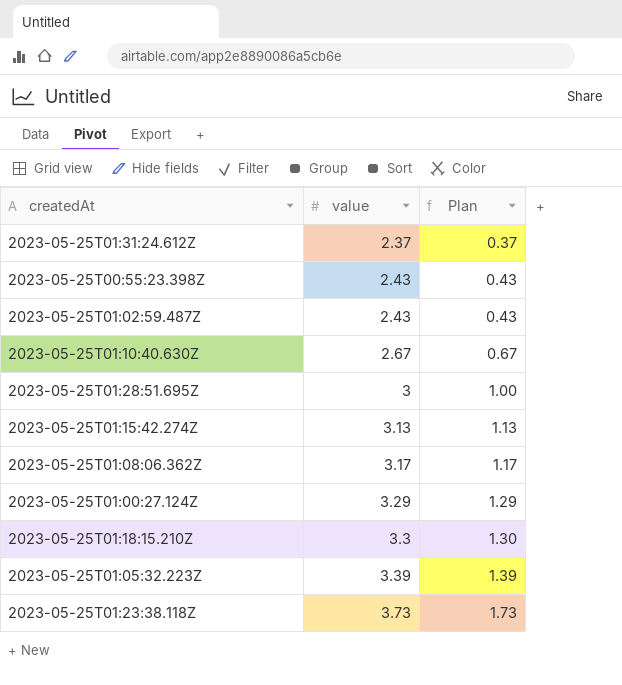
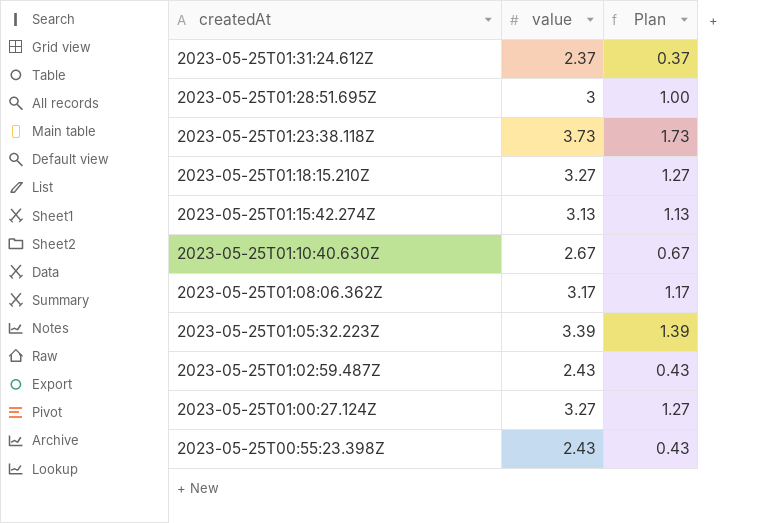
row order: value ascending -> createdAt descending
2023-05-25T01:18:15.210Z | value: 3.3 -> 3.27
2023-05-25T01:18:15.210Z | Plan: 1.30 -> 1.27
2023-05-25T01:00:27.124Z | value: 3.29 -> 3.27
2023-05-25T01:00:27.124Z | Plan: 1.29 -> 1.27

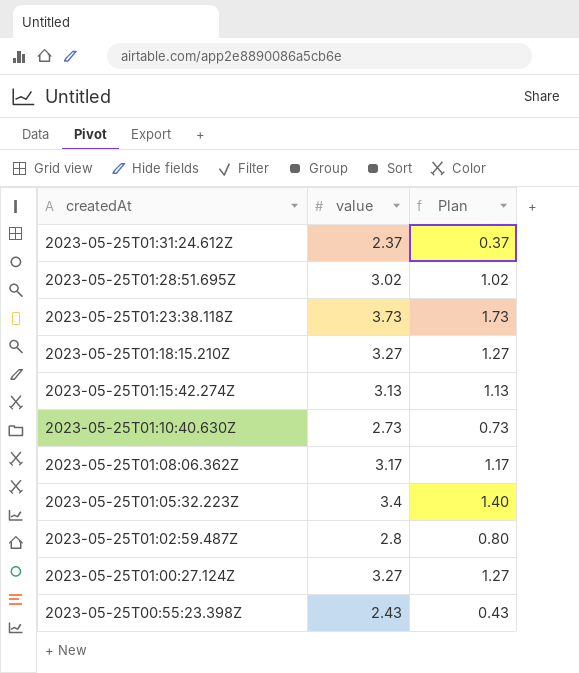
2023-05-25T01:28:51.695Z | value: 3 -> 3.02
2023-05-25T01:28:51.695Z | Plan: 1.00 -> 1.02
2023-05-25T01:10:40.630Z | value: 2.67 -> 2.73
2023-05-25T01:10:40.630Z | Plan: 0.67 -> 0.73
2023-05-25T01:05:32.223Z | value: 3.39 -> 3.4
2023-05-25T01:05:32.223Z | Plan: 1.39 -> 1.40
2023-05-25T01:02:59.487Z | value: 2.43 -> 2.8
2023-05-25T01:02:59.487Z | Plan: 0.43 -> 0.80

